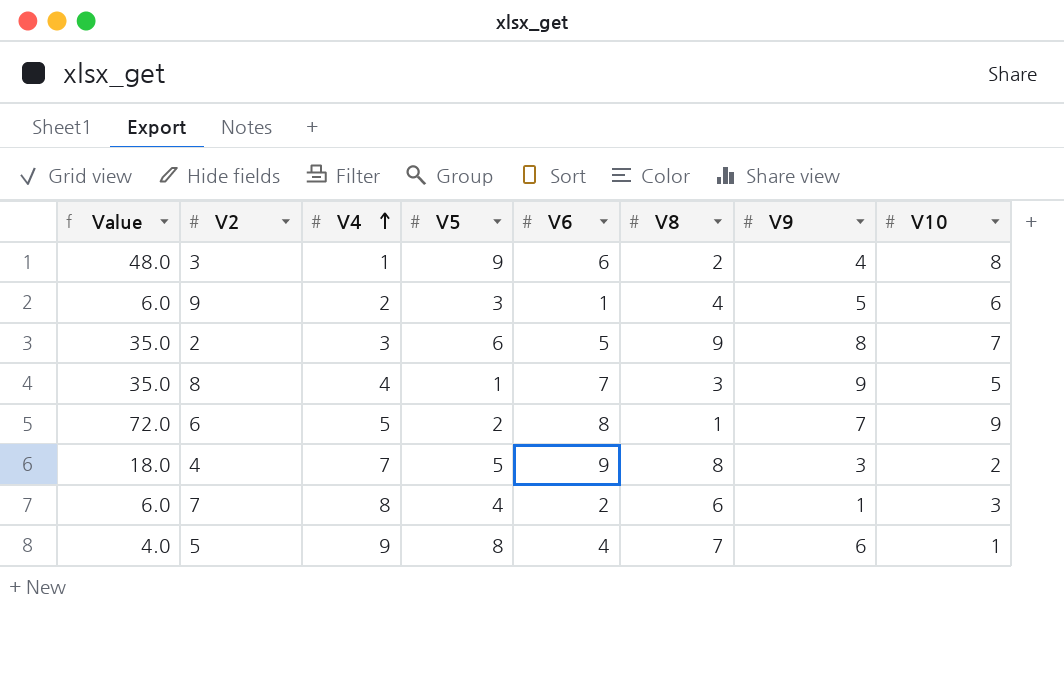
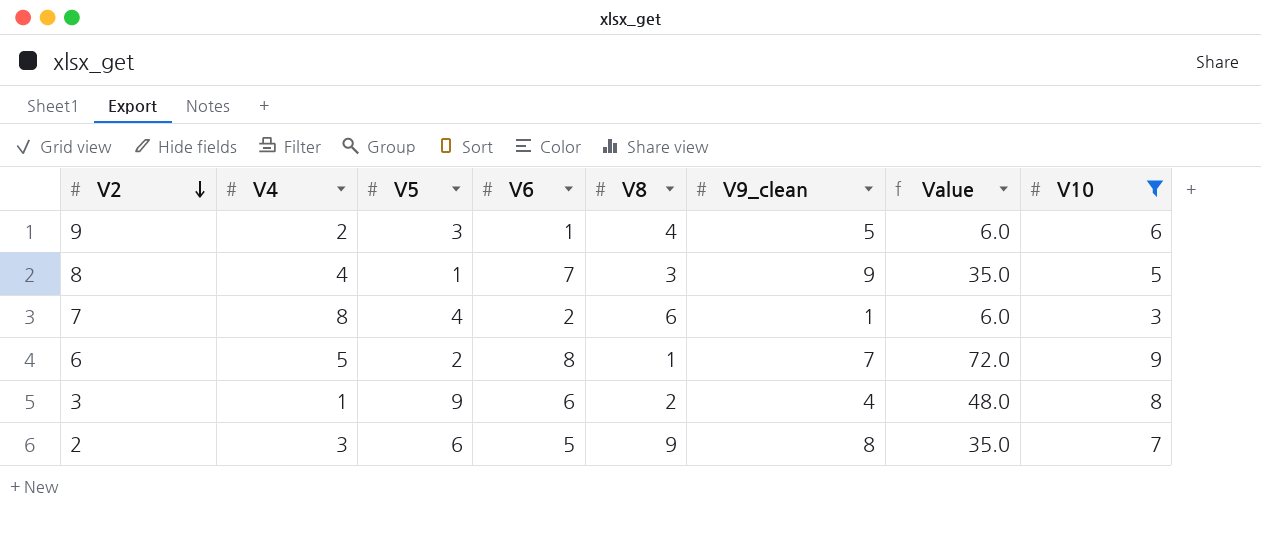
filter: none -> V10 >= 3
row order: V4 ascending -> V2 descending
column name: V9 -> V9_clean
column Value | position: 1 -> 7

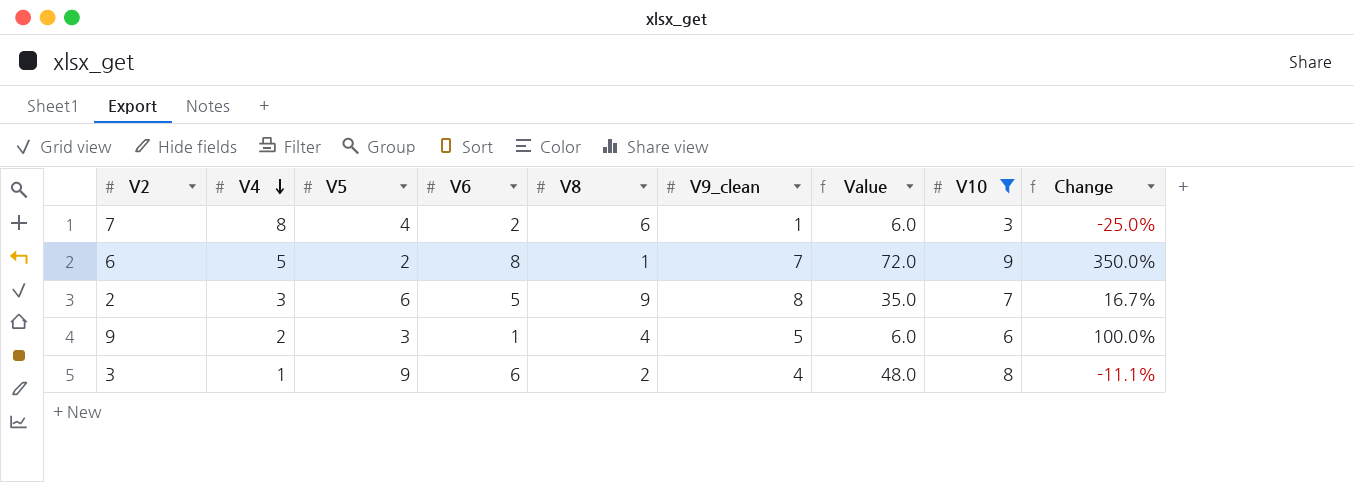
row order: V2 descending -> V4 descending
column Change | formula: none -> ([V10] - [V5]) / [V5]
row 8: 4 | 1 | 7 | 3 | 9 | 35.0 | 5 -> none

